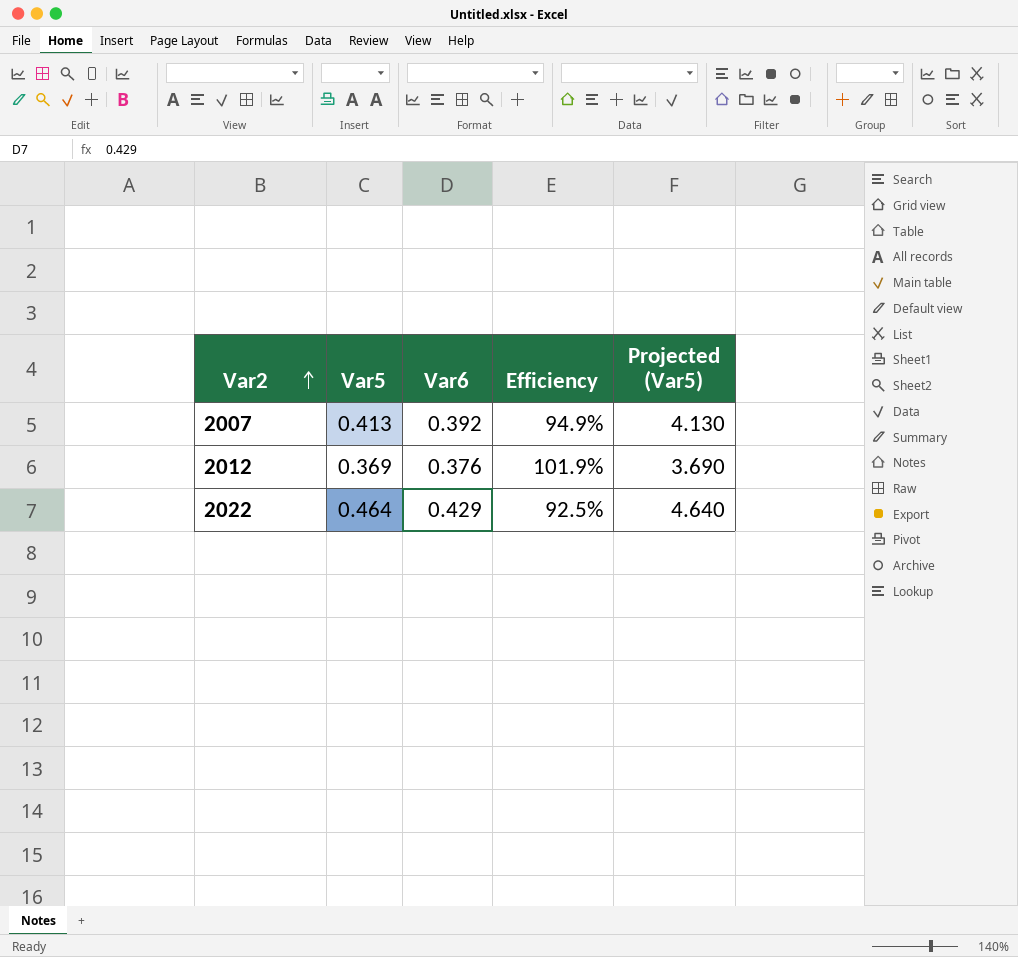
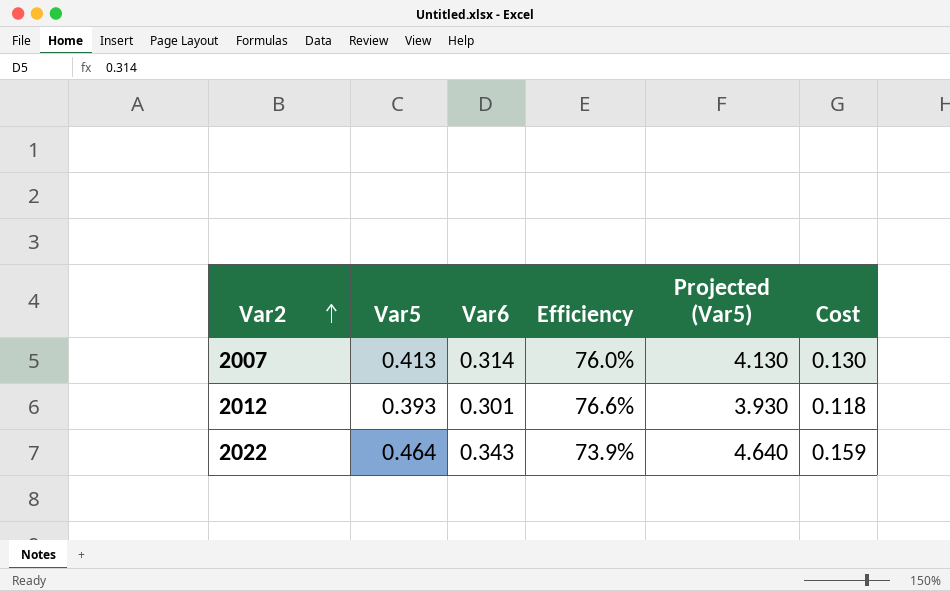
column Cost | formula: none -> [Var5] * [Var6]
2007 | Var6: 0.392 -> 0.314
2007 | Efficiency: 94.9% -> 76.0%
2012 | Var5: 0.369 -> 0.393
2012 | Var6: 0.376 -> 0.301
2012 | Efficiency: 101.9% -> 76.6%
2012 | Projected (Var5): 3.690 -> 3.930
2022 | Var6: 0.429 -> 0.343
2022 | Efficiency: 92.5% -> 73.9%

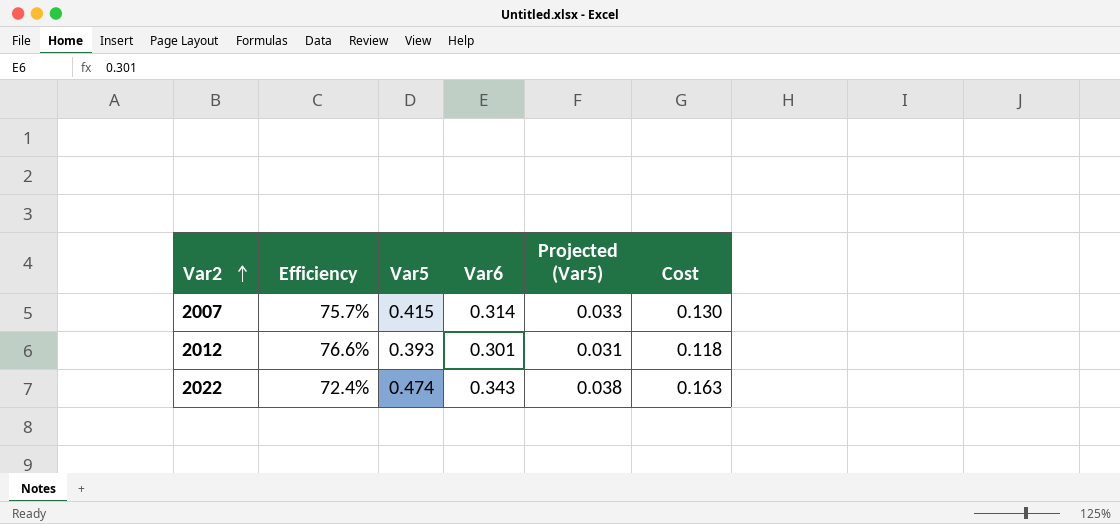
column Efficiency | position: 4 -> 2
column Projected (Var5) | formula: [Var5] * 10 -> [Var5] * 0.08
2007 | Efficiency: 76.0% -> 75.7%
2007 | Var5: 0.413 -> 0.415
2022 | Efficiency: 73.9% -> 72.4%
2022 | Var5: 0.464 -> 0.474
2022 | Cost: 0.159 -> 0.163

